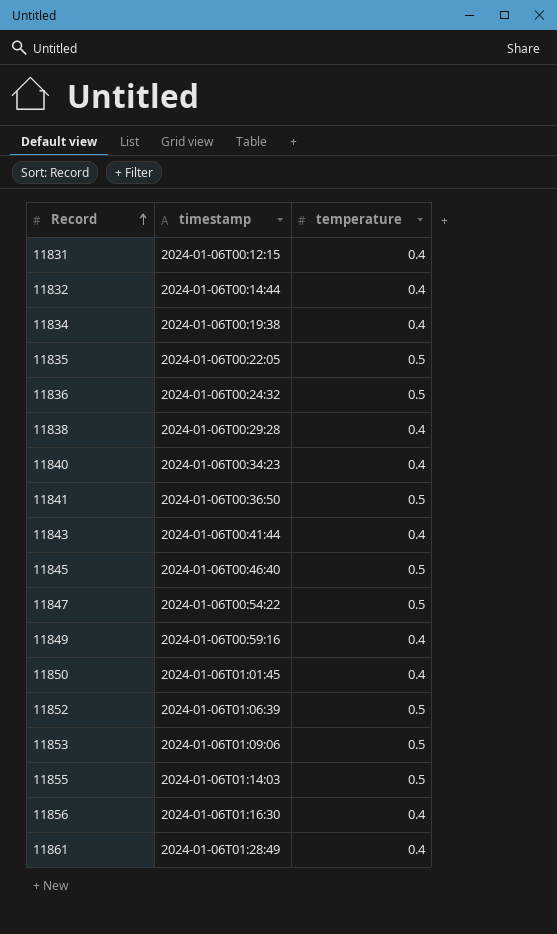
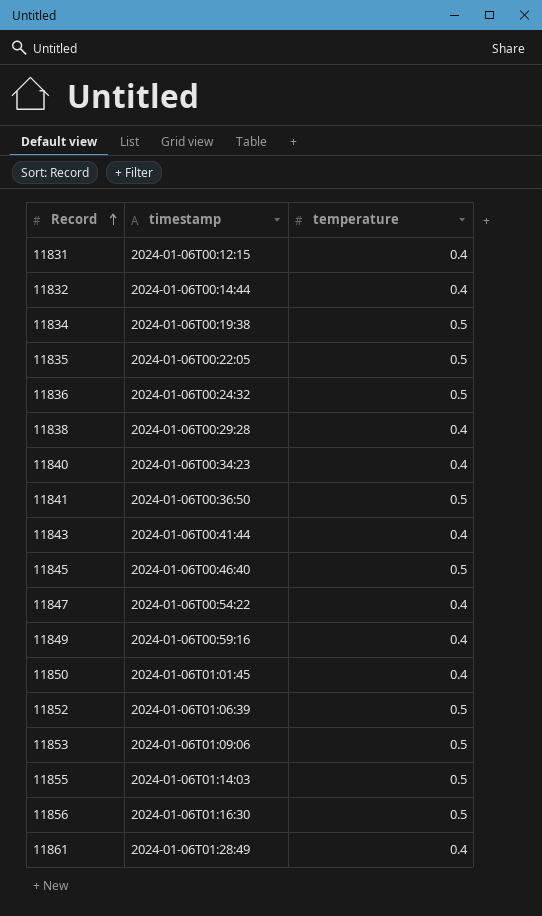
11834 | temperature: 0.4 -> 0.5
11847 | temperature: 0.5 -> 0.4
11856 | temperature: 0.4 -> 0.5

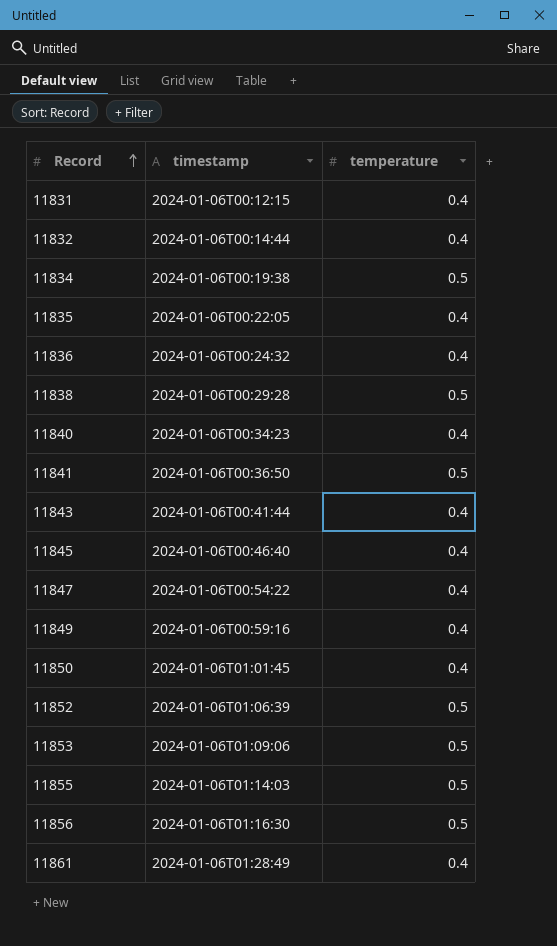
11835 | temperature: 0.5 -> 0.4
11836 | temperature: 0.5 -> 0.4
11838 | temperature: 0.4 -> 0.5
11845 | temperature: 0.5 -> 0.4

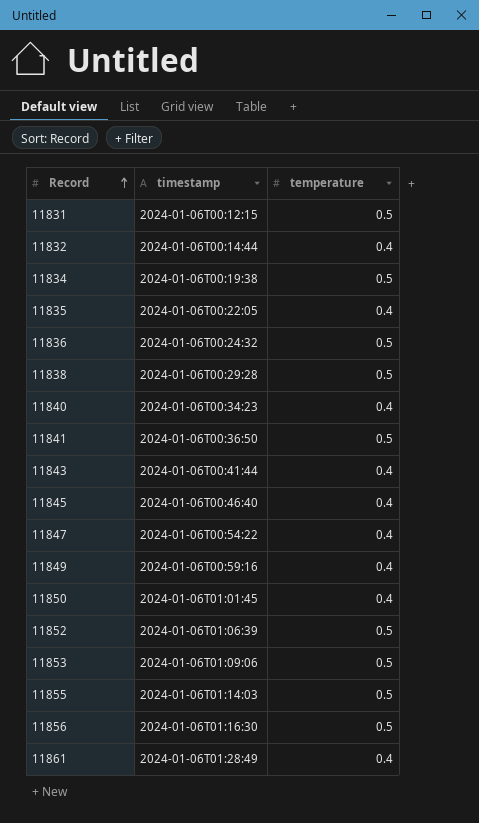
11831 | temperature: 0.4 -> 0.5
11836 | temperature: 0.4 -> 0.5

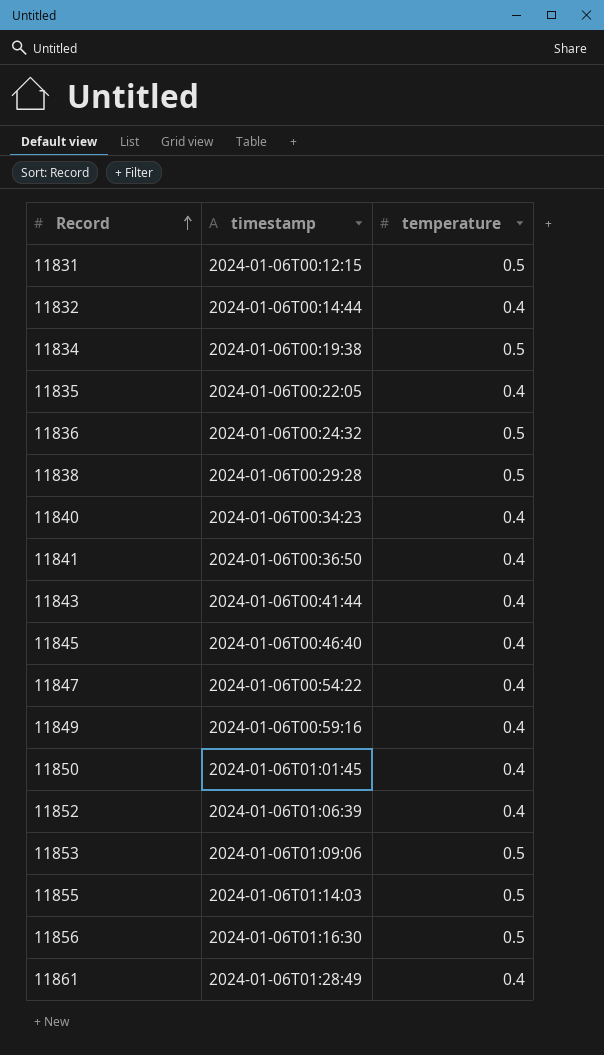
11841 | temperature: 0.5 -> 0.4
11852 | temperature: 0.5 -> 0.4

